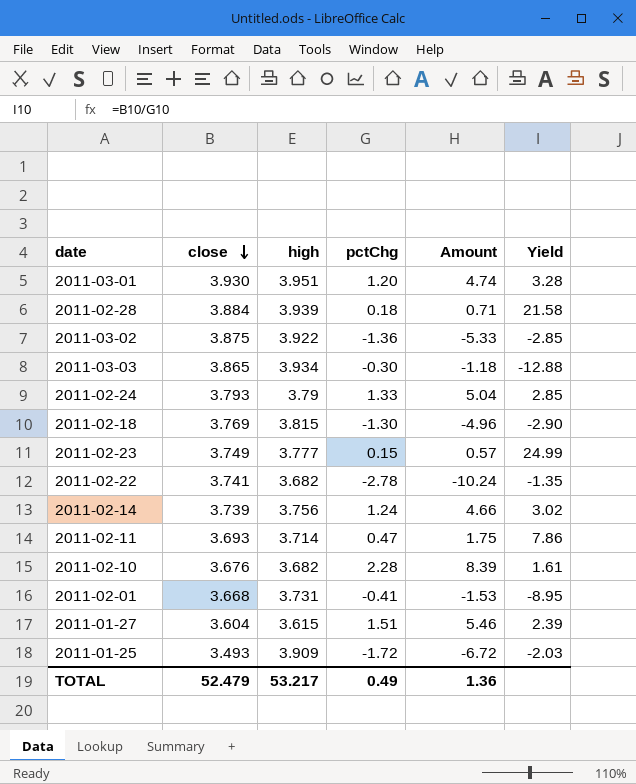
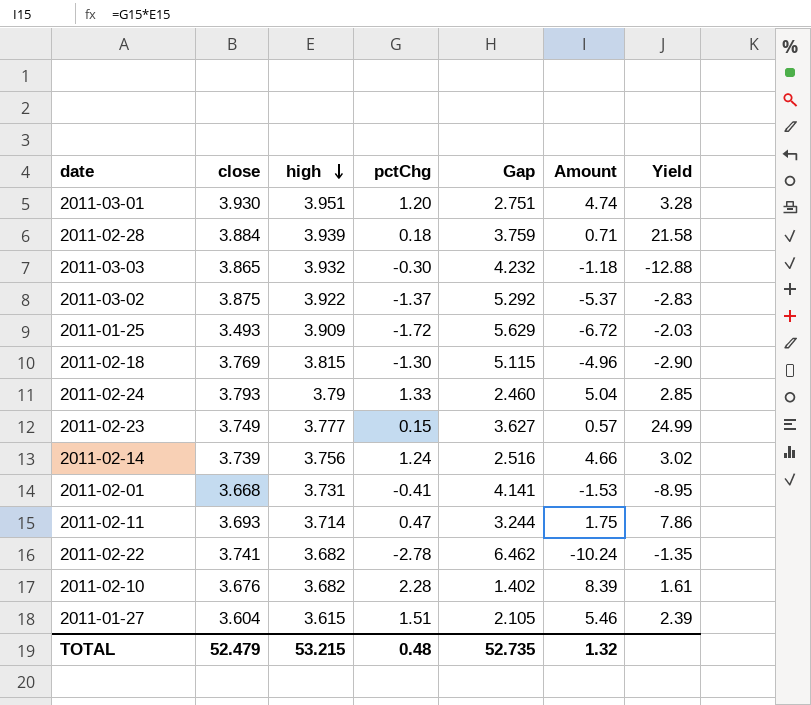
row order: close descending -> high descending
column Gap | formula: none -> [high] - [pctChg]
2011-03-03 | high: 3.934 -> 3.932
2011-03-02 | pctChg: -1.36 -> -1.37
2011-03-02 | Amount: -5.33 -> -5.37
2011-03-02 | Yield: -2.85 -> -2.83
TOTAL | high: 53.217 -> 53.215
TOTAL | pctChg: 0.49 -> 0.48
TOTAL | Amount: 1.36 -> 1.32

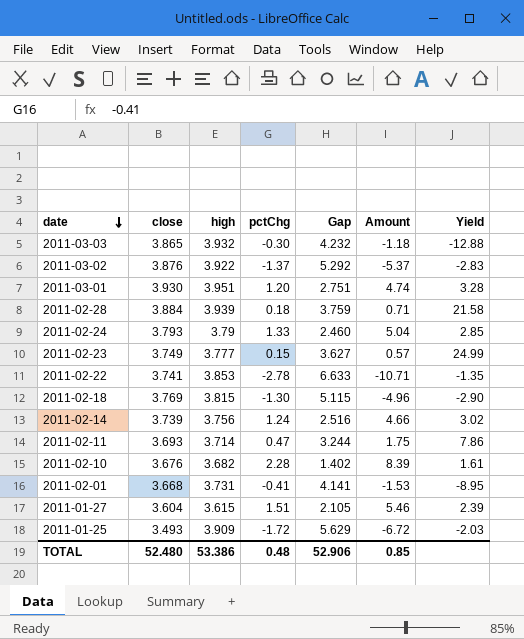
row order: high descending -> date descending
2011-03-02 | close: 3.875 -> 3.876
2011-02-22 | high: 3.682 -> 3.853
2011-02-22 | Gap: 6.462 -> 6.633
2011-02-22 | Amount: -10.24 -> -10.71
TOTAL | close: 52.479 -> 52.480
TOTAL | high: 53.215 -> 53.386
TOTAL | Gap: 52.735 -> 52.906
TOTAL | Amount: 1.32 -> 0.85

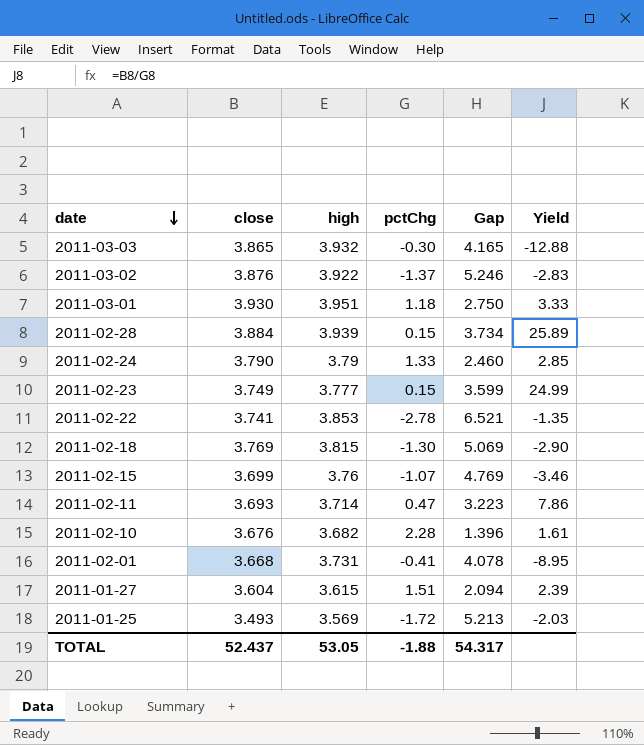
column Amount | formula: [high] * [pctChg] -> none
column Gap | formula: [high] - [pctChg] -> [close] - [pctChg]
row 2011-02-14: 3.739 | 3.756 | 1.24 | 2.516 | 4.66 | 3.02 -> none
2011-03-01 | pctChg: 1.20 -> 1.18
2011-03-01 | Yield: 3.28 -> 3.33
2011-02-28 | pctChg: 0.18 -> 0.15
2011-02-28 | Yield: 21.58 -> 25.89
2011-02-24 | close: 3.793 -> 3.790
row 2011-02-15: none -> 3.699 | 3.76 | -1.07 | 4.769 | -3.46
2011-01-25 | high: 3.909 -> 3.569
TOTAL | close: 52.480 -> 52.437
TOTAL | high: 53.386 -> 53.05
TOTAL | pctChg: 0.48 -> -1.88
TOTAL | Gap: 52.906 -> 54.317

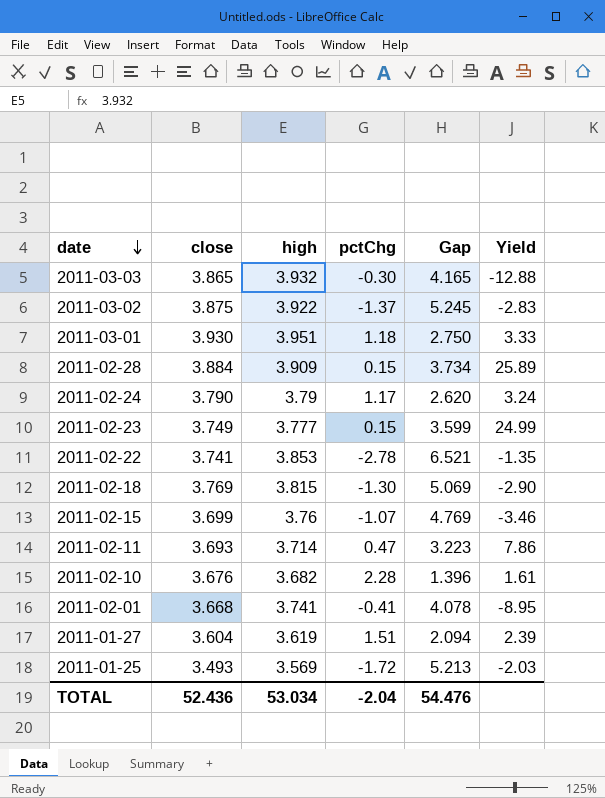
2011-03-02 | close: 3.876 -> 3.875
2011-03-02 | Gap: 5.246 -> 5.245
2011-02-28 | high: 3.939 -> 3.909
2011-02-24 | pctChg: 1.33 -> 1.17
2011-02-24 | Gap: 2.460 -> 2.620
2011-02-24 | Yield: 2.85 -> 3.24
2011-02-01 | high: 3.731 -> 3.741
2011-01-27 | high: 3.615 -> 3.619
TOTAL | close: 52.437 -> 52.436
TOTAL | high: 53.05 -> 53.034
TOTAL | pctChg: -1.88 -> -2.04
TOTAL | Gap: 54.317 -> 54.476

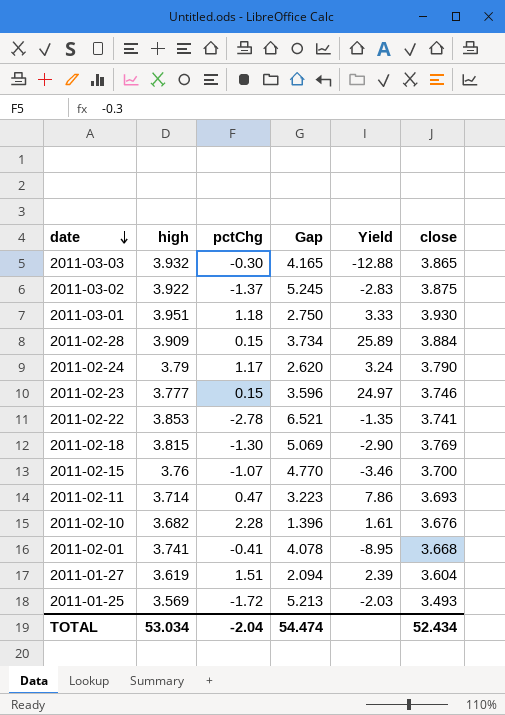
column close | position: 2 -> 6
2011-02-23 | Gap: 3.599 -> 3.596
2011-02-23 | Yield: 24.99 -> 24.97
2011-02-23 | close: 3.749 -> 3.746
2011-02-15 | Gap: 4.769 -> 4.770
2011-02-15 | close: 3.699 -> 3.700
TOTAL | Gap: 54.476 -> 54.474
TOTAL | close: 52.436 -> 52.434

